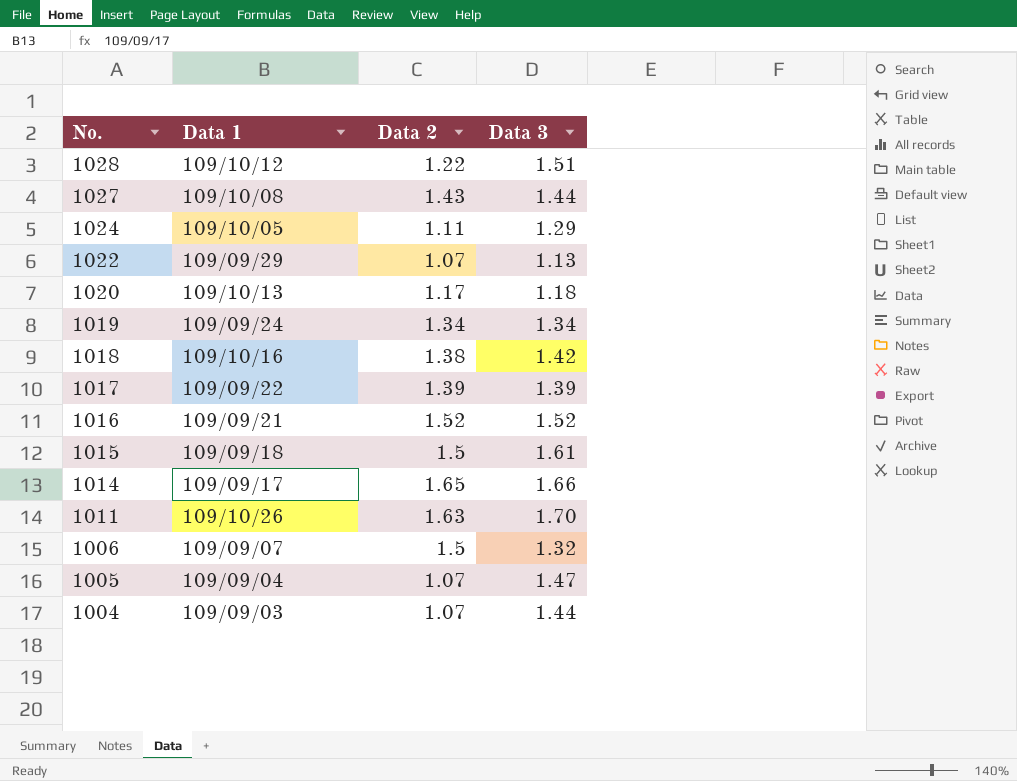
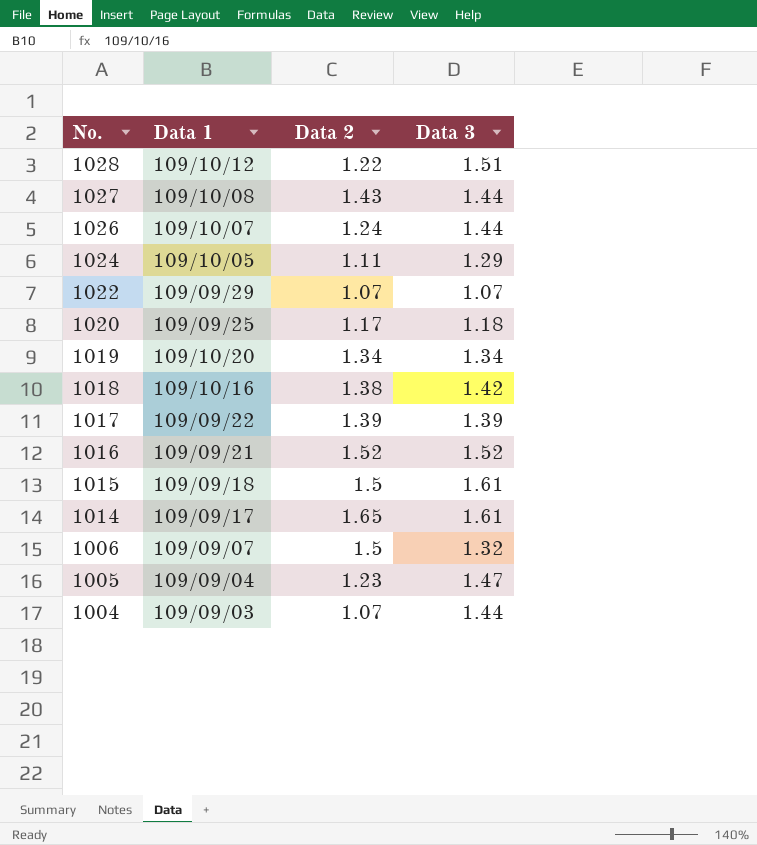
row 1011: 109/10/26 | 1.63 | 1.70 -> none
row 1026: none -> 109/10/07 | 1.24 | 1.44
1022 | Data 3: 1.13 -> 1.07
1020 | Data 1: 109/10/13 -> 109/09/25
1019 | Data 1: 109/09/24 -> 109/10/20
1014 | Data 3: 1.66 -> 1.61
1005 | Data 2: 1.07 -> 1.23

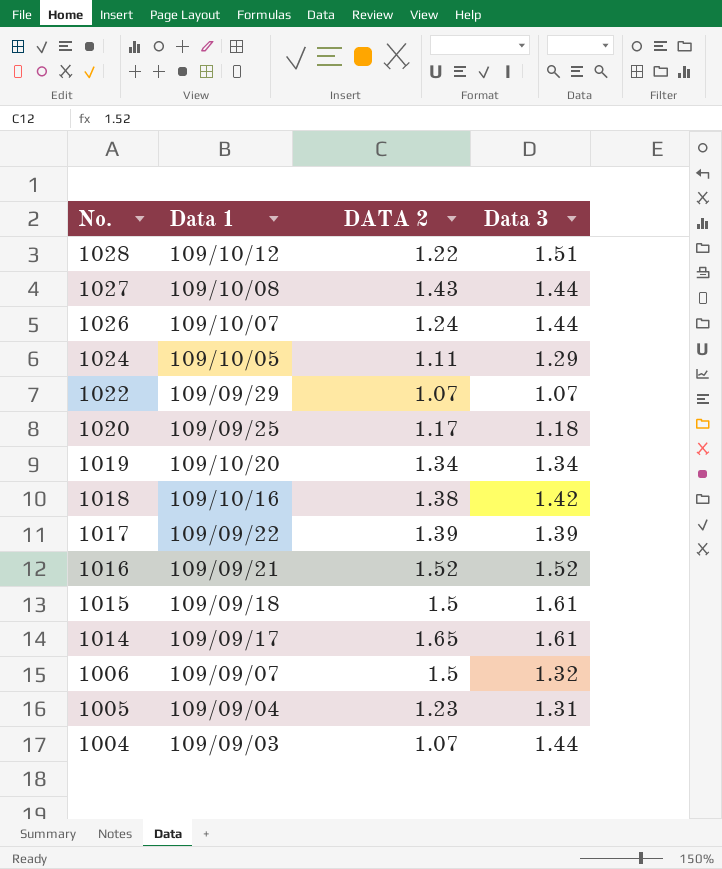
column name: Data 2 -> DATA 2
1005 | Data 3: 1.47 -> 1.31

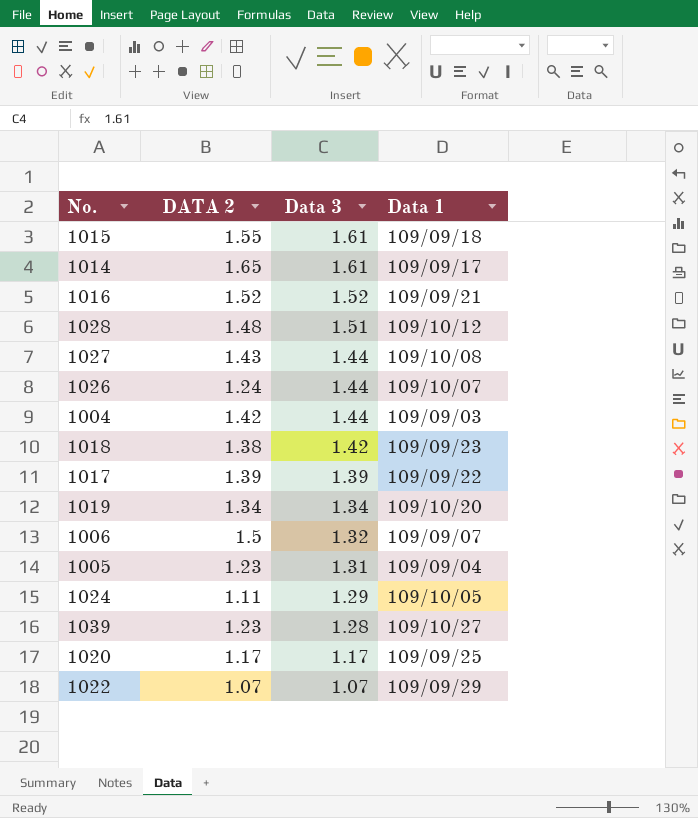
row order: No. descending -> Data 3 descending
column Data 1 | position: 2 -> 4
1015 | DATA 2: 1.5 -> 1.55
1028 | DATA 2: 1.22 -> 1.48
1004 | DATA 2: 1.07 -> 1.42
1018 | Data 1: 109/10/16 -> 109/09/23
row 1039: none -> 1.23 | 1.28 | 109/10/27
1020 | Data 3: 1.18 -> 1.17

